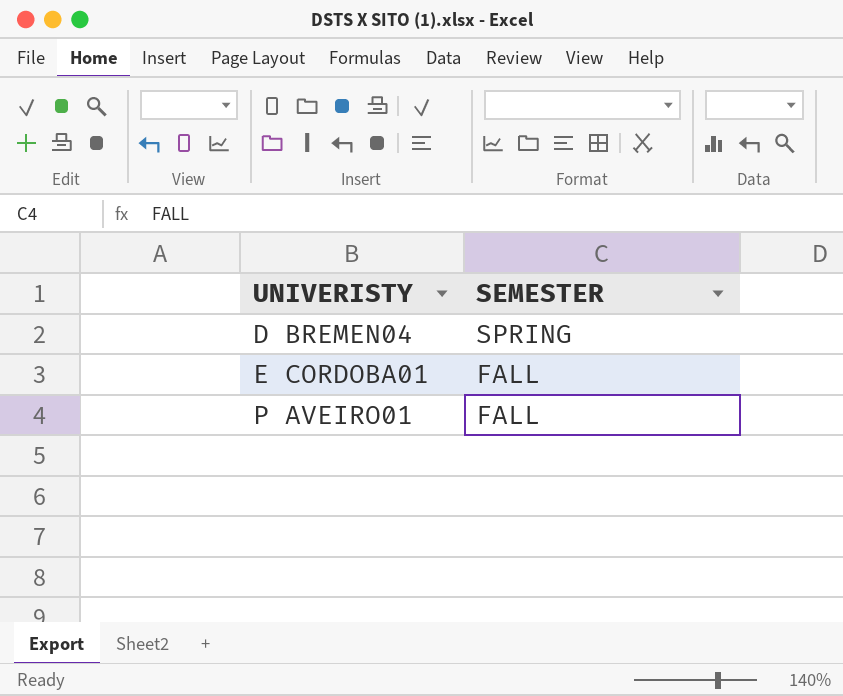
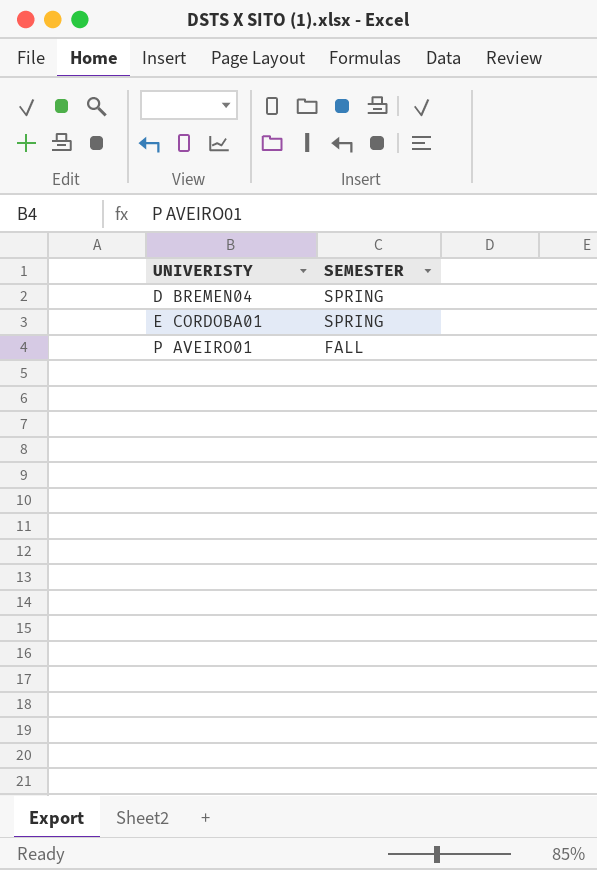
E CORDOBA01 | SEMESTER: FALL -> SPRING

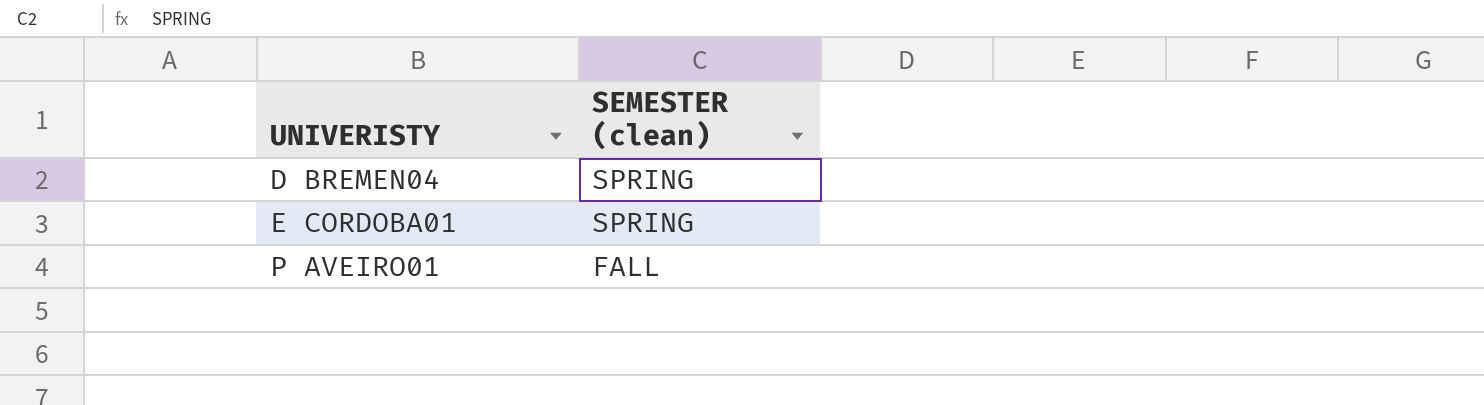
column name: SEMESTER -> SEMESTER (clean)

